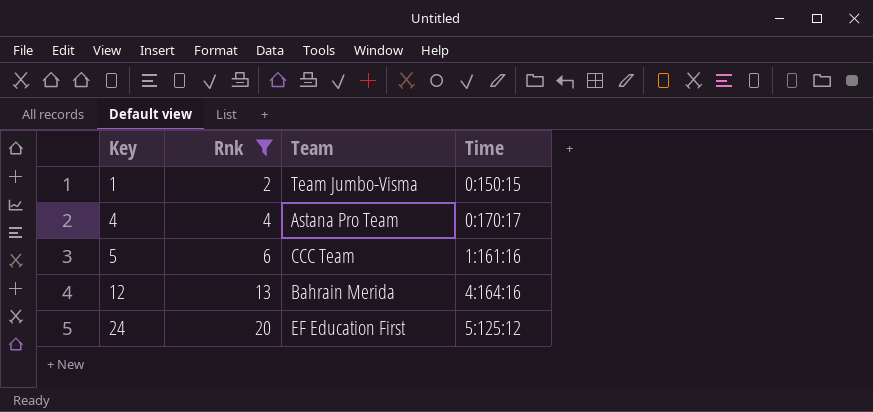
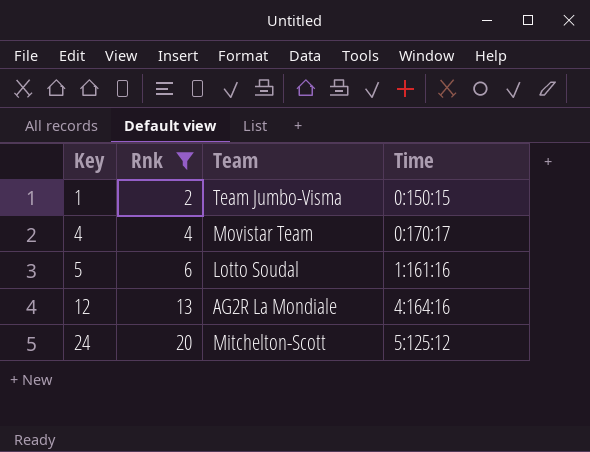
4 | Team: Astana Pro Team -> Movistar Team
5 | Team: CCC Team -> Lotto Soudal
12 | Team: Bahrain Merida -> AG2R La Mondiale
24 | Team: EF Education First -> Mitchelton-Scott

